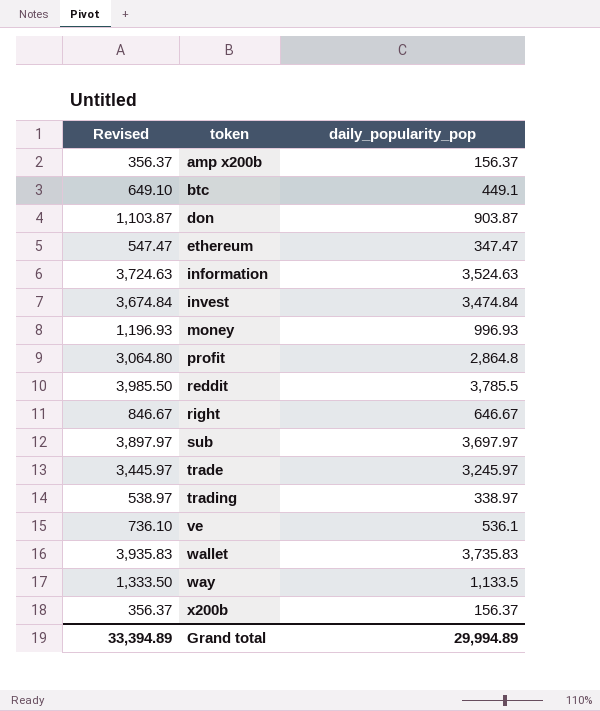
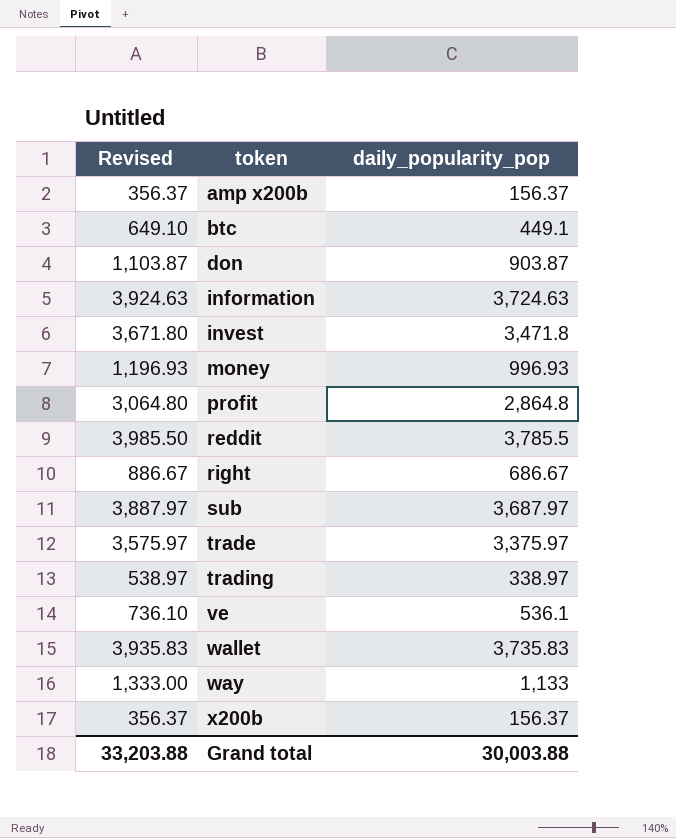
row ethereum: 547.47 | 347.47 -> none
information | Revised: 3,724.63 -> 3,924.63
information | daily_popularity_pop: 3,524.63 -> 3,724.63
invest | Revised: 3,674.84 -> 3,671.80
invest | daily_popularity_pop: 3,474.84 -> 3,471.8
right | Revised: 846.67 -> 886.67
right | daily_popularity_pop: 646.67 -> 686.67
sub | Revised: 3,897.97 -> 3,887.97
sub | daily_popularity_pop: 3,697.97 -> 3,687.97
trade | Revised: 3,445.97 -> 3,575.97
trade | daily_popularity_pop: 3,245.97 -> 3,375.97
way | Revised: 1,333.50 -> 1,333.00
way | daily_popularity_pop: 1,133.5 -> 1,133
Grand total | Revised: 33,394.89 -> 33,203.88
Grand total | daily_popularity_pop: 29,994.89 -> 30,003.88

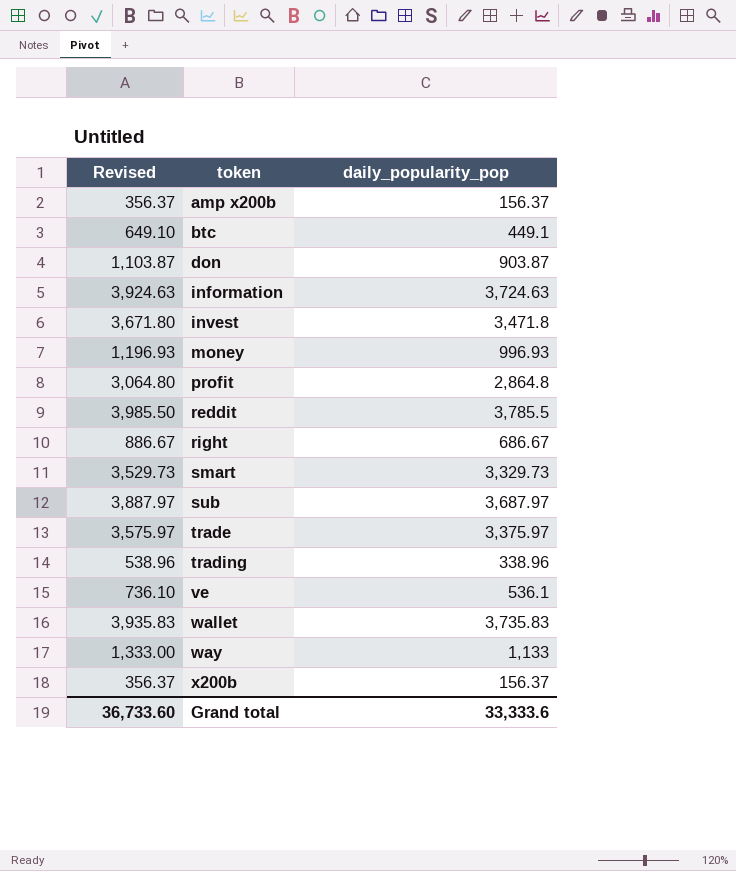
row smart: none -> 3,529.73 | 3,329.73
trading | Revised: 538.97 -> 538.96
trading | daily_popularity_pop: 338.97 -> 338.96
Grand total | Revised: 33,203.88 -> 36,733.60
Grand total | daily_popularity_pop: 30,003.88 -> 33,333.6

